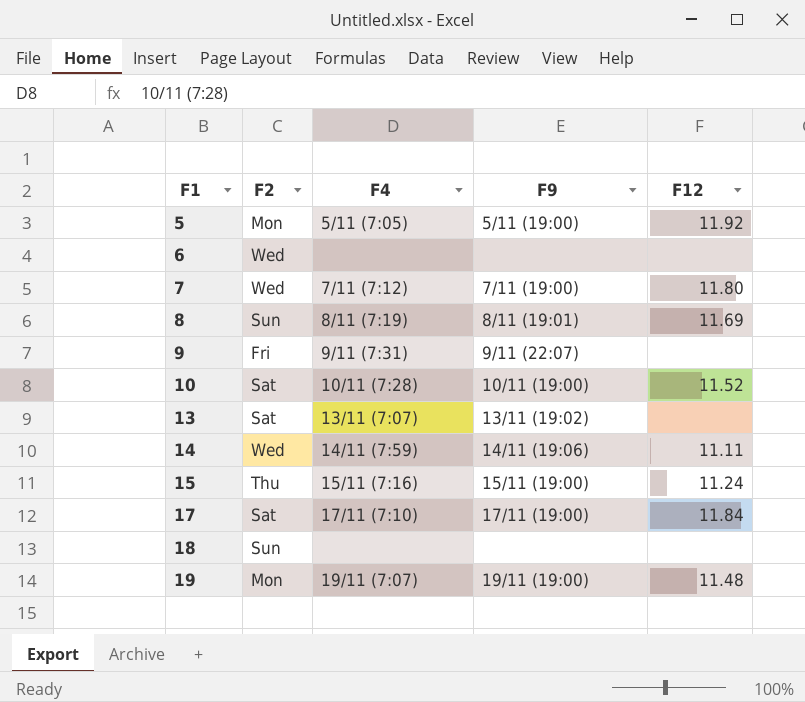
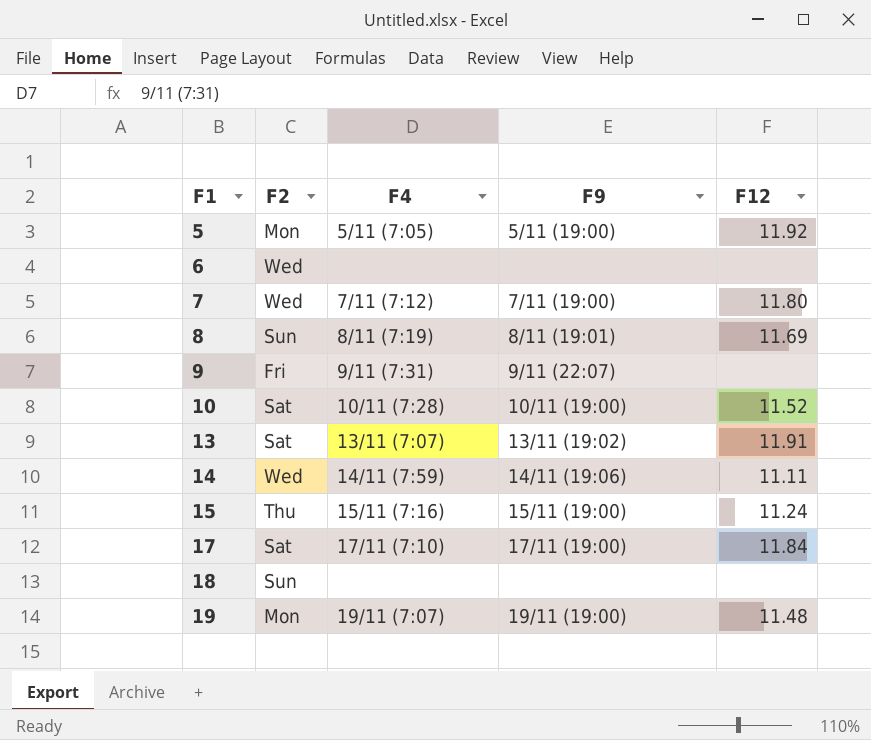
13 | F12: none -> 11.91

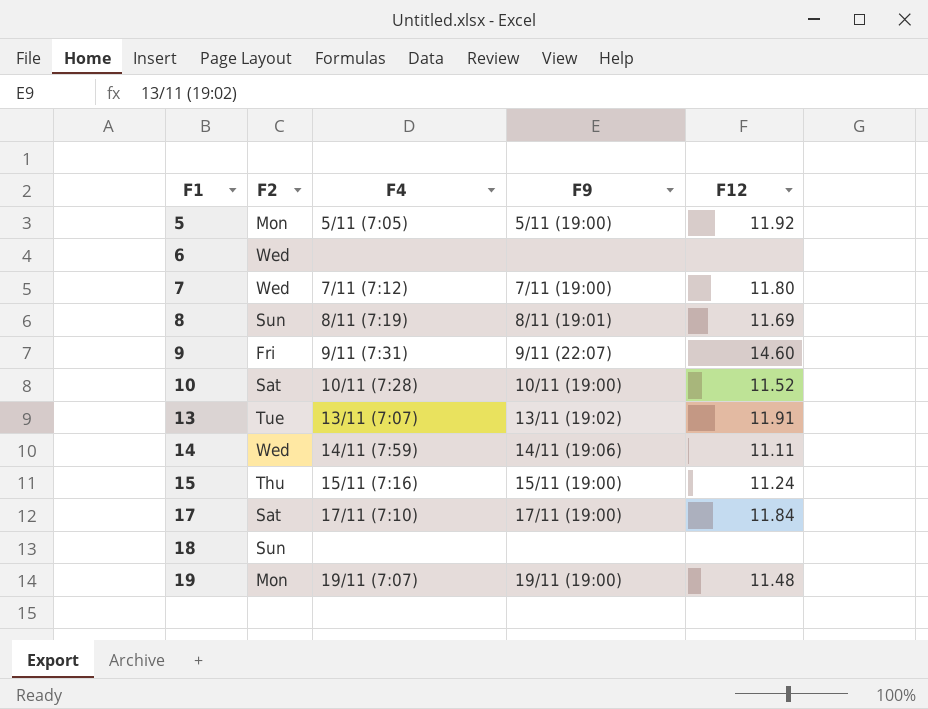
9 | F12: none -> 14.60
13 | F2: Sat -> Tue

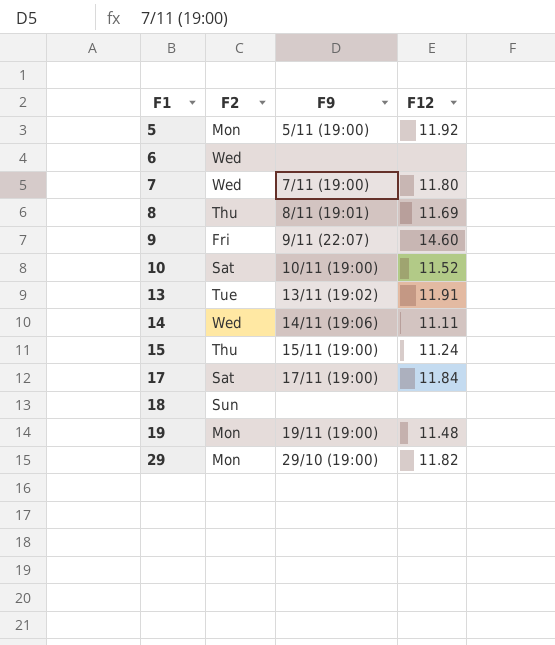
column F4 | position: 3 -> none
8 | F2: Sun -> Thu
row 29: none -> Mon | 29/10 (19:00) | 11.82

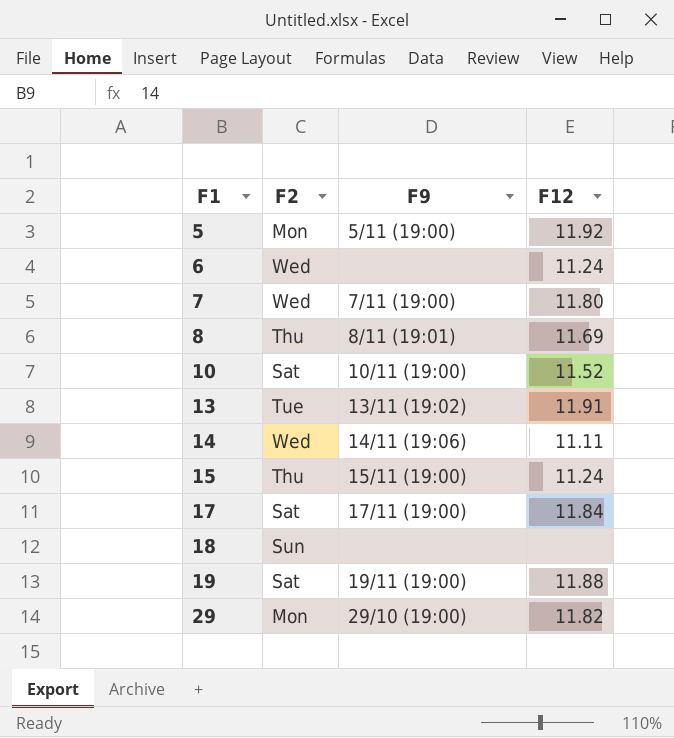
row 9: Fri | 9/11 (22:07) | 14.60 -> none
6 | F12: none -> 11.24
19 | F2: Mon -> Sat
19 | F12: 11.48 -> 11.88

